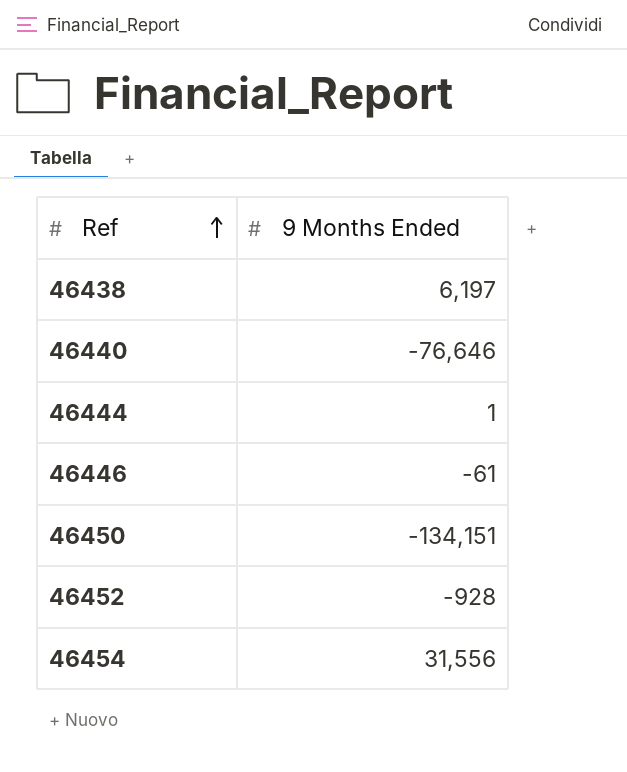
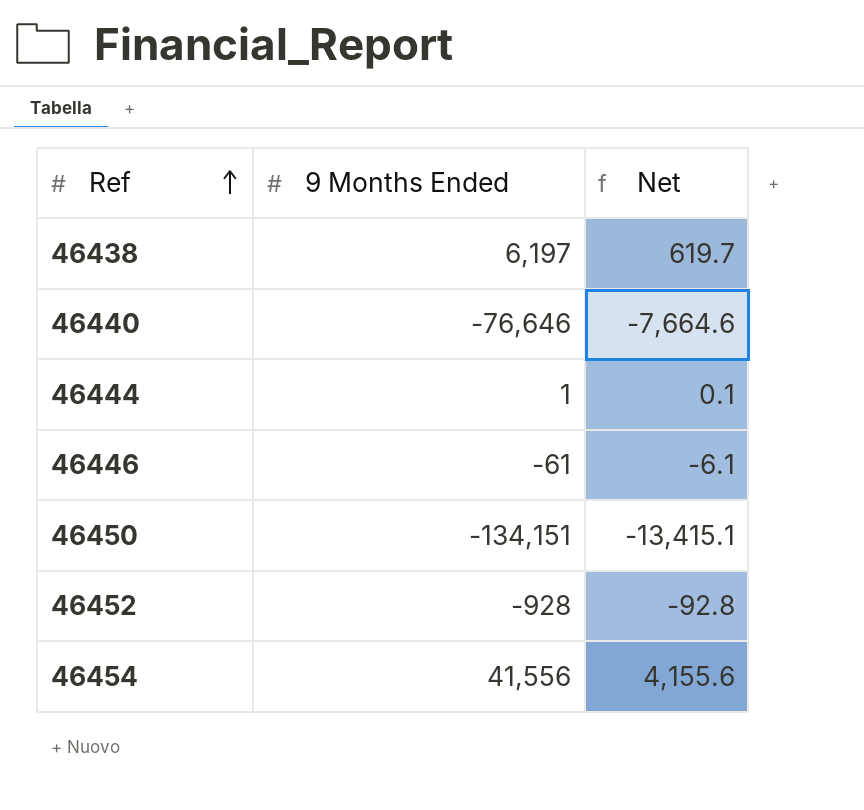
column Net | formula: none -> [9 Months Ended] * 0.1
46454 | 9 Months Ended: 31,556 -> 41,556

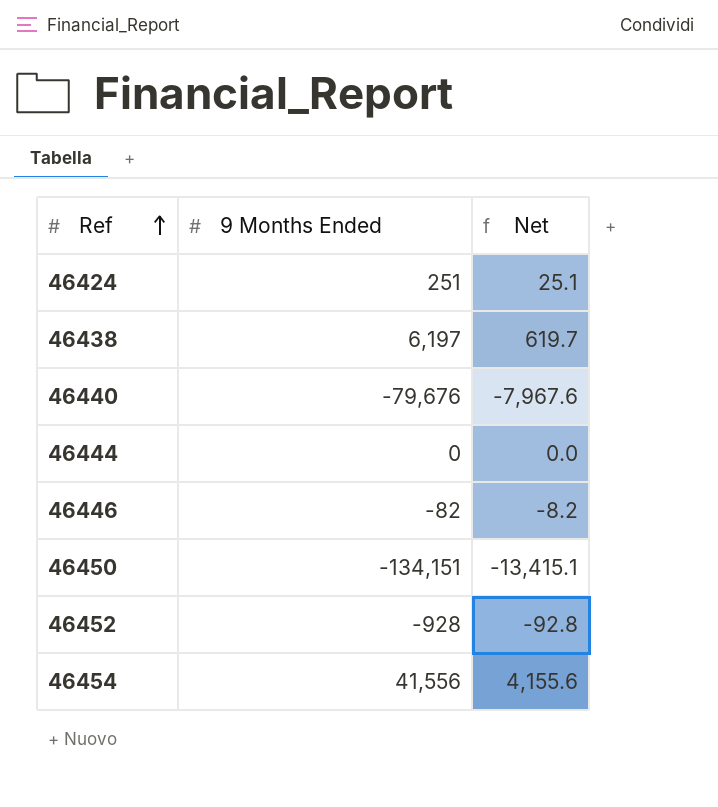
row 46424: none -> 251 | 25.1
46440 | 9 Months Ended: -76,646 -> -79,676
46440 | Net: -7,664.6 -> -7,967.6
46444 | 9 Months Ended: 1 -> 0
46444 | Net: 0.1 -> 0.0
46446 | 9 Months Ended: -61 -> -82
46446 | Net: -6.1 -> -8.2

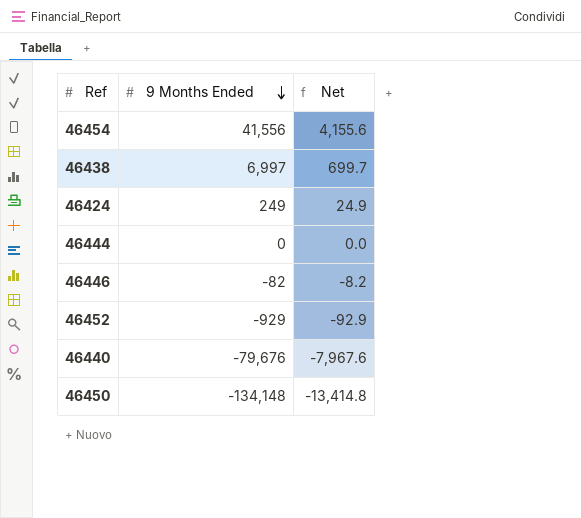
row order: Ref ascending -> 9 Months Ended descending
46438 | 9 Months Ended: 6,197 -> 6,997
46438 | Net: 619.7 -> 699.7
46424 | 9 Months Ended: 251 -> 249
46424 | Net: 25.1 -> 24.9
46452 | 9 Months Ended: -928 -> -929
46452 | Net: -92.8 -> -92.9
46450 | 9 Months Ended: -134,151 -> -134,148
46450 | Net: -13,415.1 -> -13,414.8

